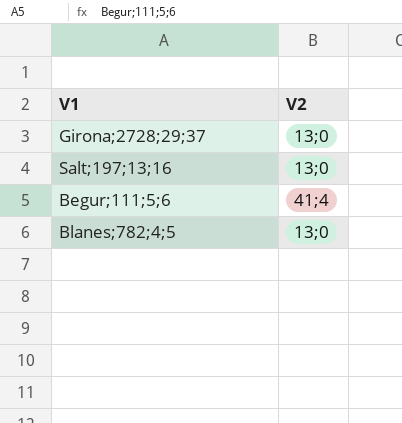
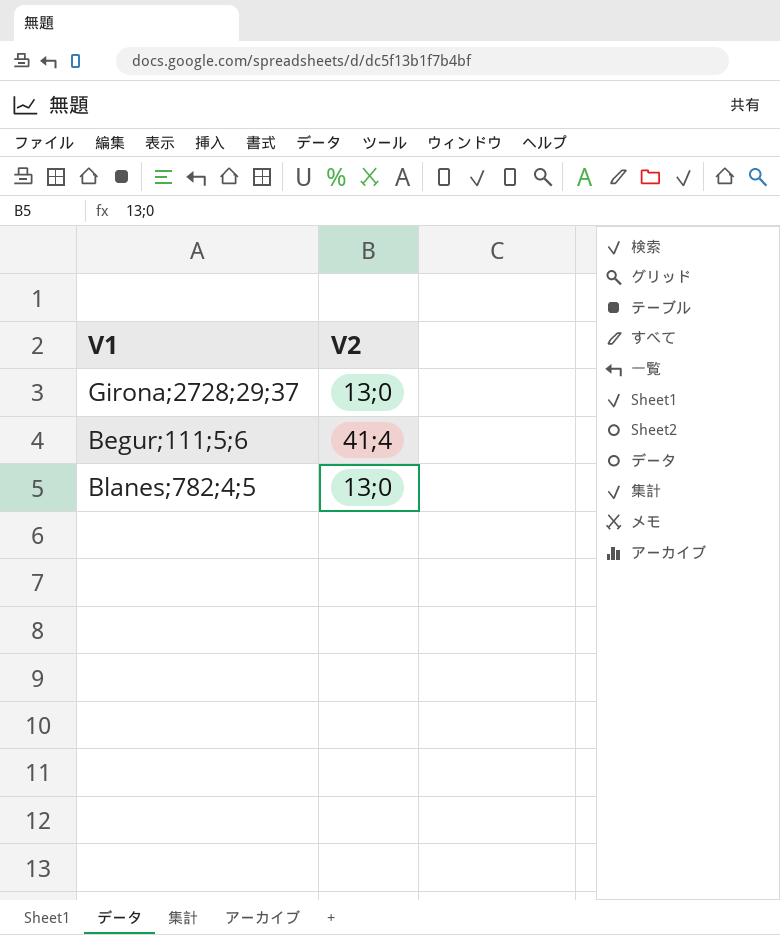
row Salt;197;13;16: 13;0 -> none

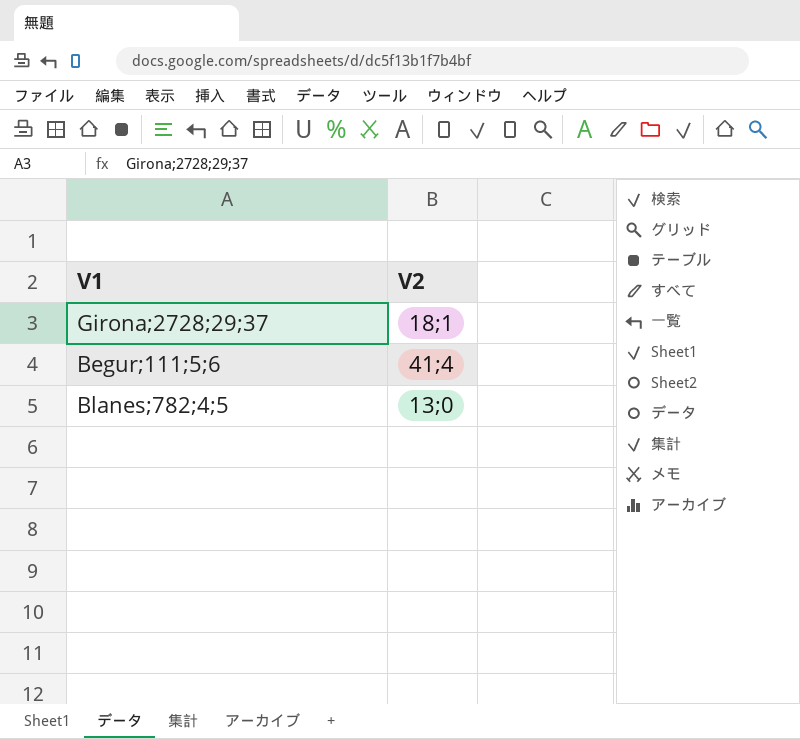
Girona;2728;29;37 | V2: 13;0 -> 18;1

